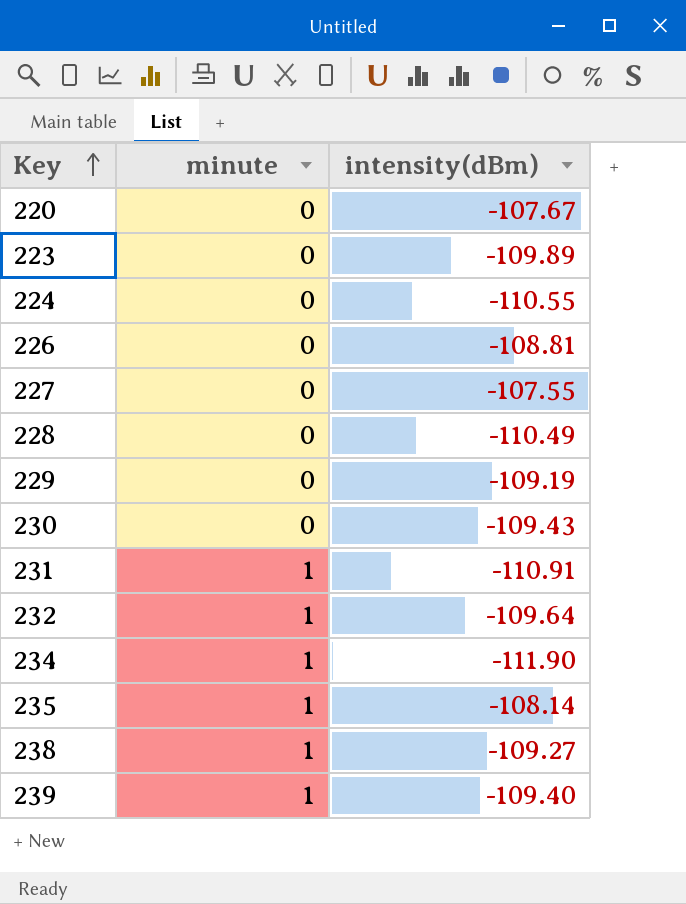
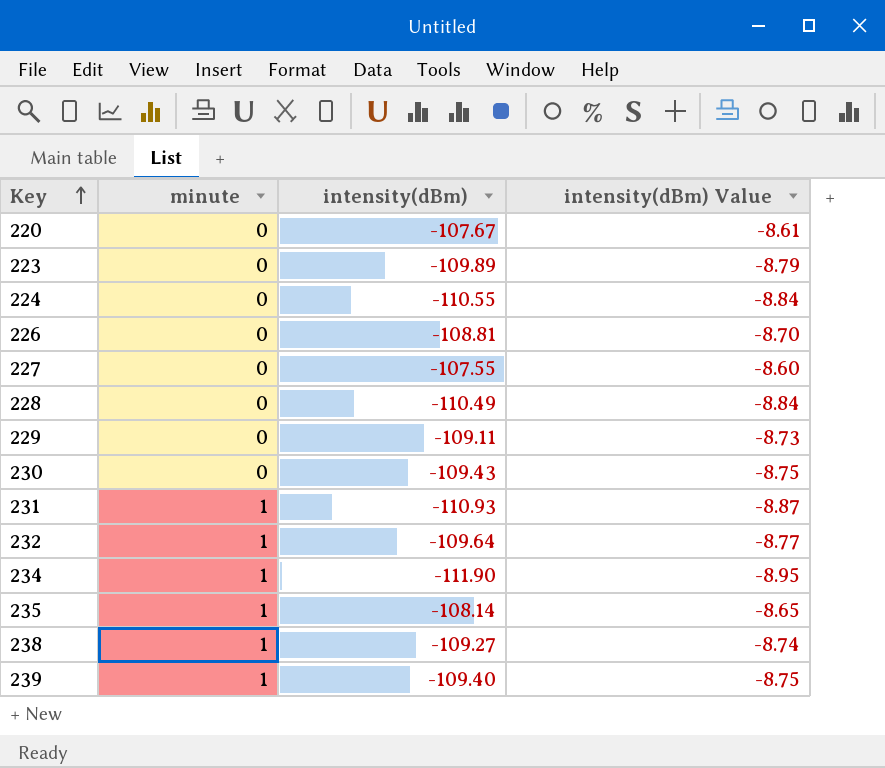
column intensity(dBm) Value | formula: none -> [intensity(dBm)] * 0.08
229 | intensity(dBm): -109.19 -> -109.11
231 | intensity(dBm): -110.91 -> -110.93

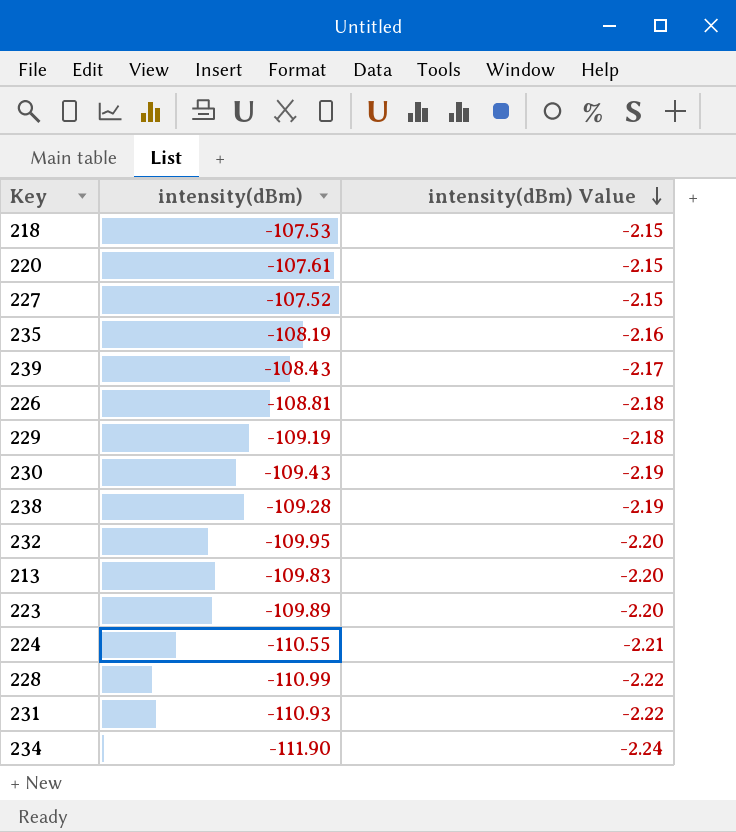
row order: Key ascending -> intensity(dBm) Value descending
column minute | position: 2 -> none
column intensity(dBm) Value | formula: [intensity(dBm)] * 0.08 -> [intensity(dBm)] * 0.02
row 218: none -> -107.53 | -2.15
220 | intensity(dBm): -107.67 -> -107.61
227 | intensity(dBm): -107.55 -> -107.52
235 | intensity(dBm): -108.14 -> -108.19
239 | intensity(dBm): -109.40 -> -108.43
229 | intensity(dBm): -109.11 -> -109.19
238 | intensity(dBm): -109.27 -> -109.28
232 | intensity(dBm): -109.64 -> -109.95
row 213: none -> -109.83 | -2.20
228 | intensity(dBm): -110.49 -> -110.99

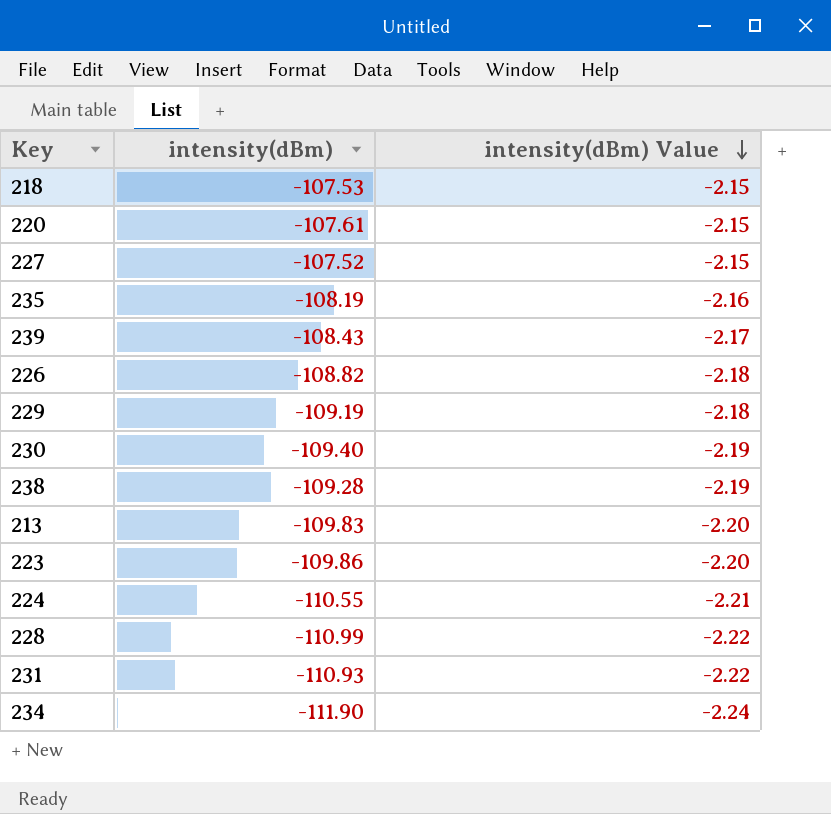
row 232: -109.95 | -2.20 -> none
226 | intensity(dBm): -108.81 -> -108.82
230 | intensity(dBm): -109.43 -> -109.40
223 | intensity(dBm): -109.89 -> -109.86

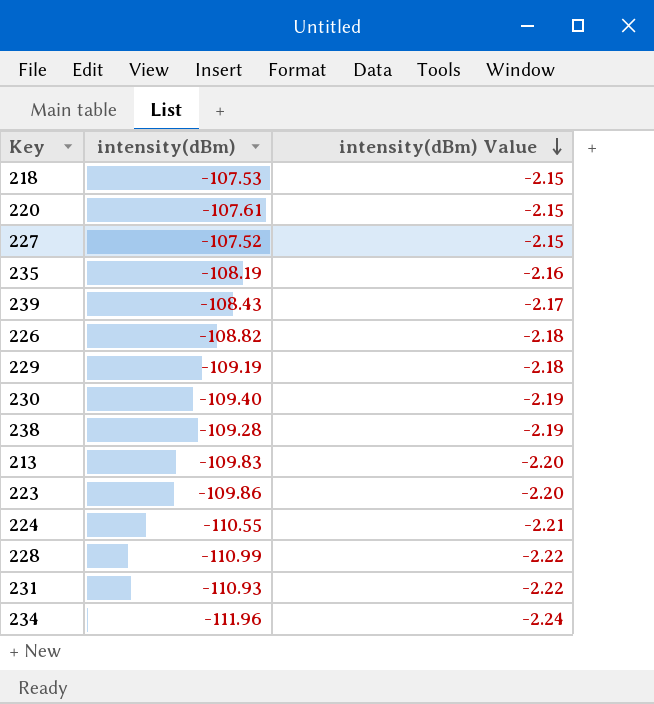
234 | intensity(dBm): -111.90 -> -111.96

